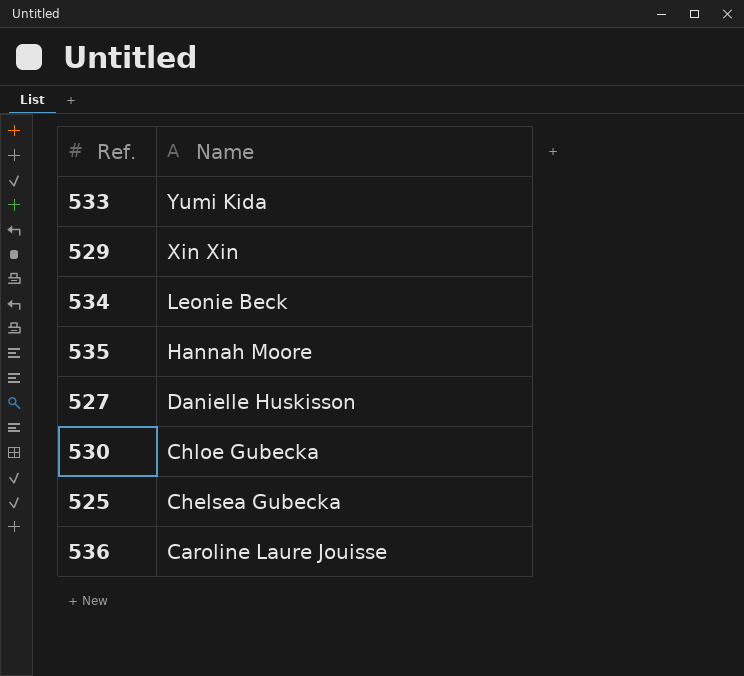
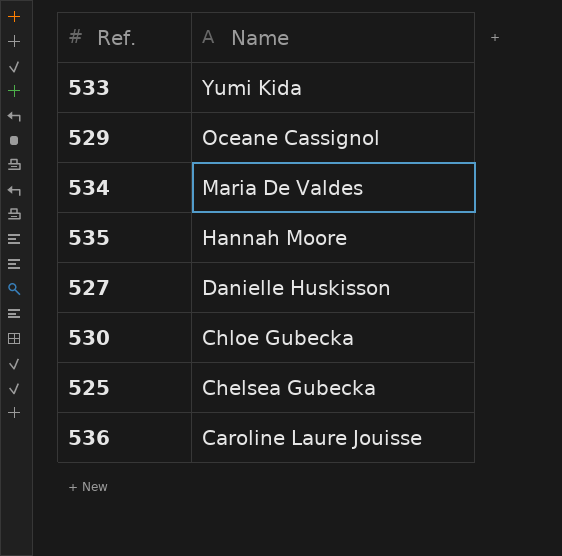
529 | Name: Xin Xin -> Oceane Cassignol
534 | Name: Leonie Beck -> Maria De Valdes

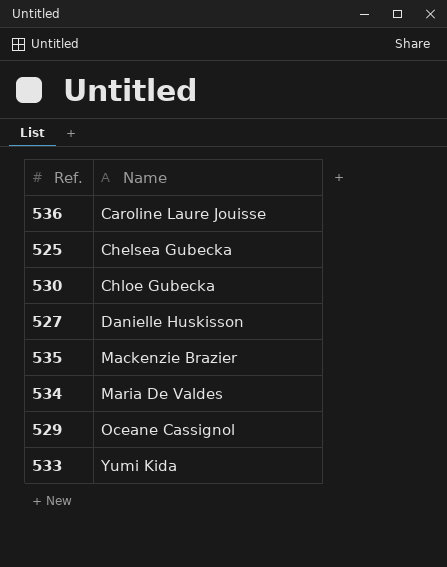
row order: Name descending -> Name ascending
535 | Name: Hannah Moore -> Mackenzie Brazier

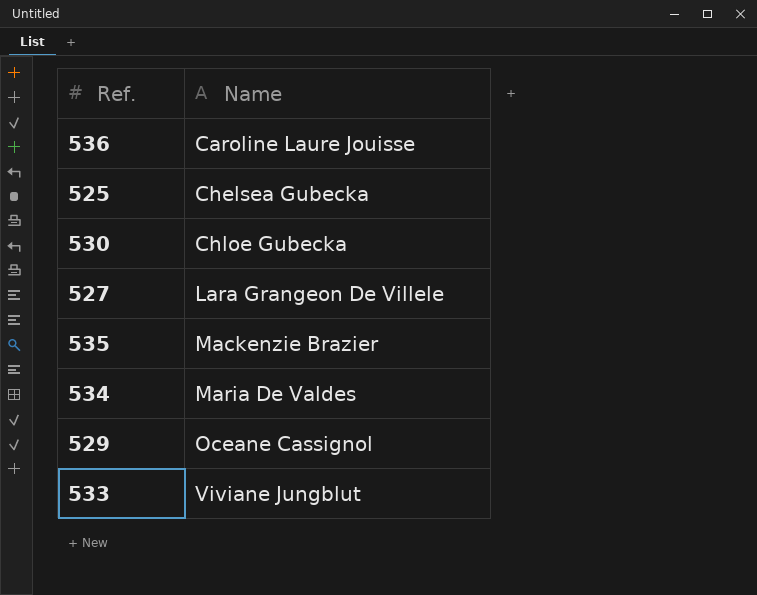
527 | Name: Danielle Huskisson -> Lara Grangeon De Villele
533 | Name: Yumi Kida -> Viviane Jungblut

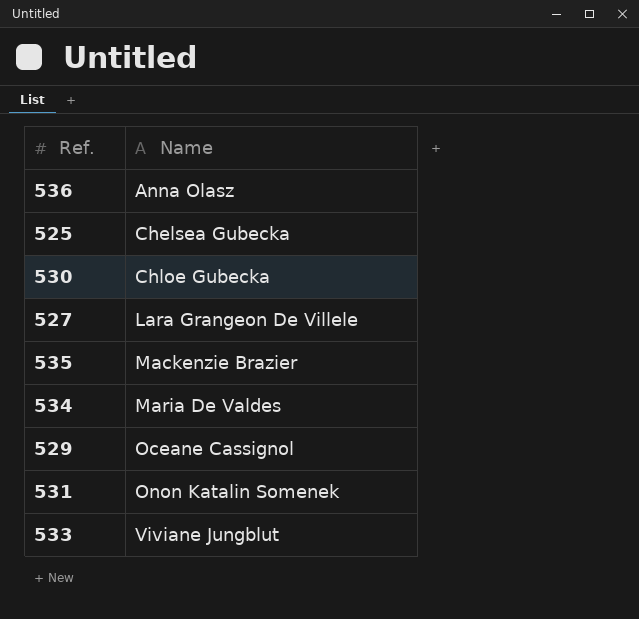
536 | Name: Caroline Laure Jouisse -> Anna Olasz
row 531: none -> Onon Katalin Somenek

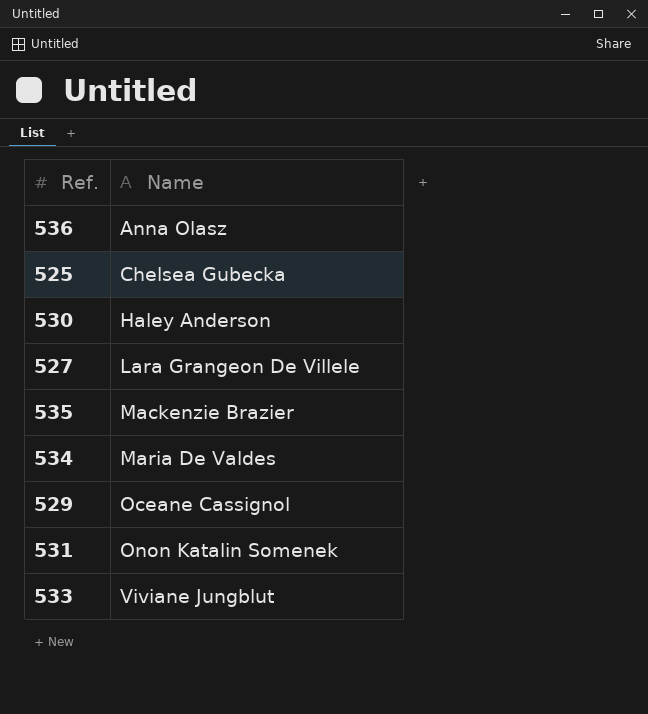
530 | Name: Chloe Gubecka -> Haley Anderson

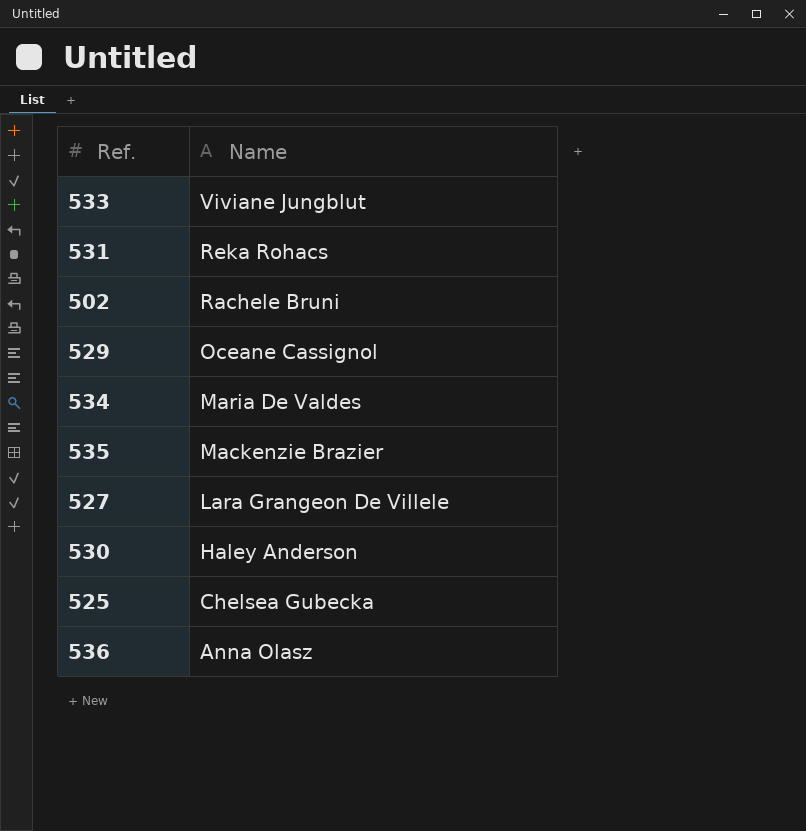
row order: Name ascending -> Name descending
531 | Name: Onon Katalin Somenek -> Reka Rohacs
row 502: none -> Rachele Bruni

